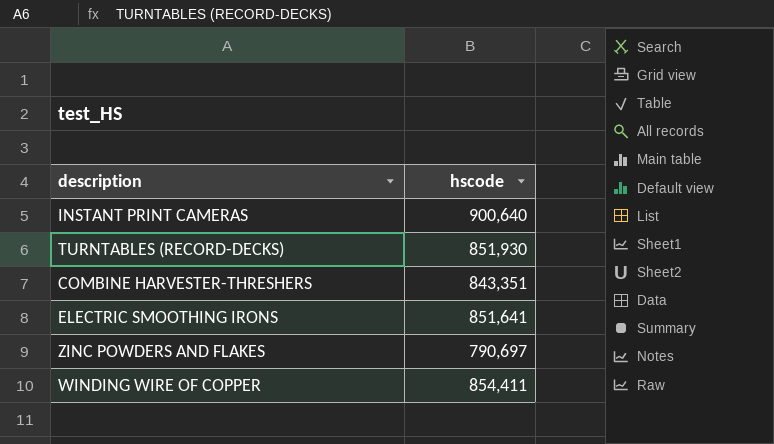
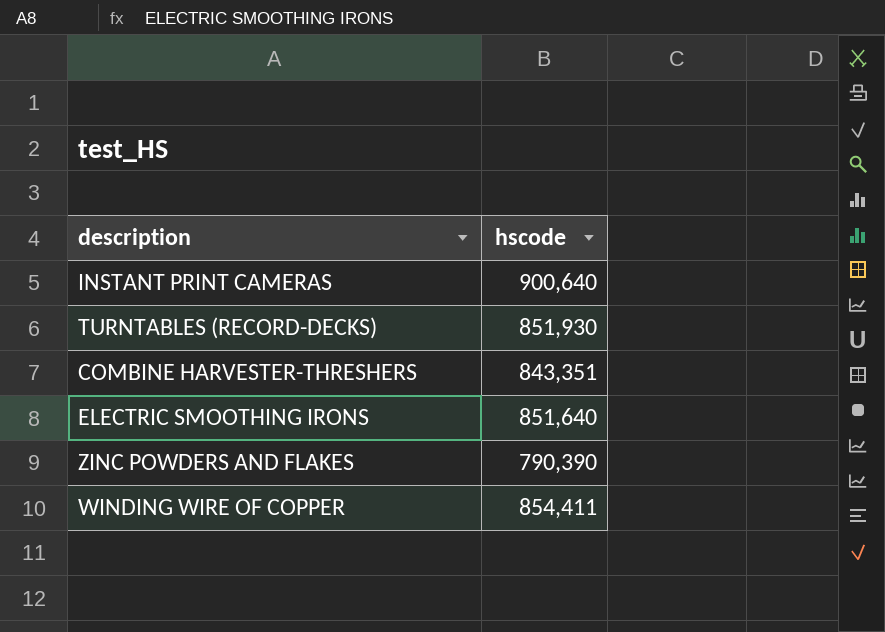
ELECTRIC SMOOTHING IRONS | hscode: 851,641 -> 851,640
ZINC POWDERS AND FLAKES | hscode: 790,697 -> 790,390

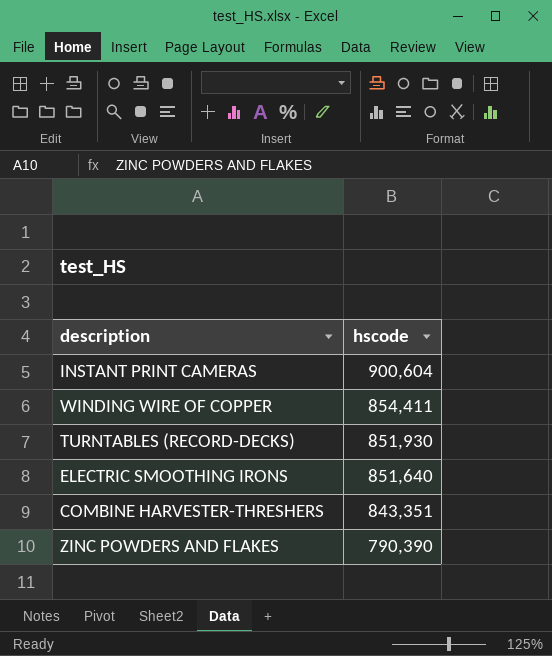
row order: none -> hscode descending
INSTANT PRINT CAMERAS | hscode: 900,640 -> 900,604

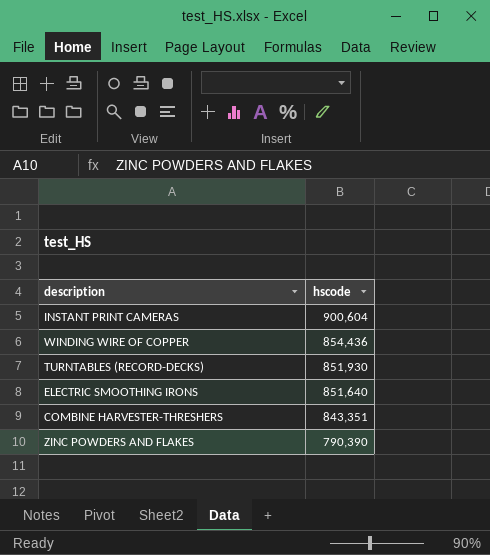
WINDING WIRE OF COPPER | hscode: 854,411 -> 854,436

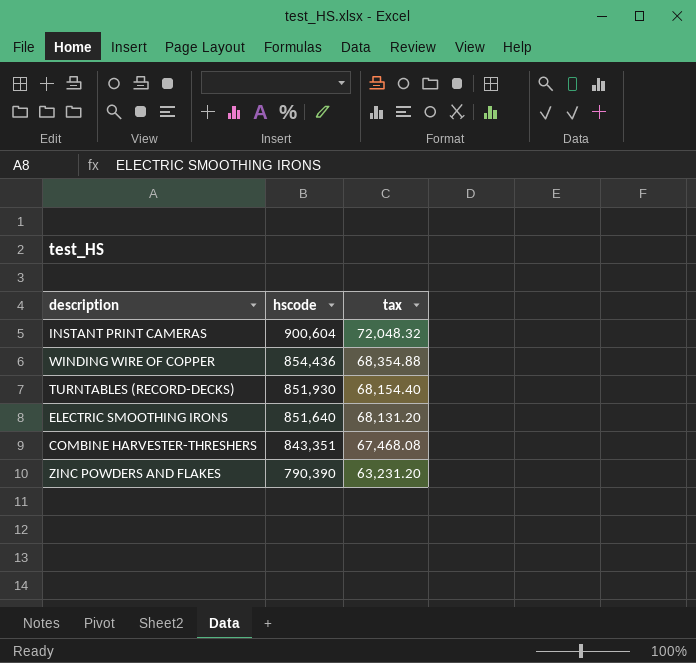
column tax | formula: none -> [hscode] * 0.08

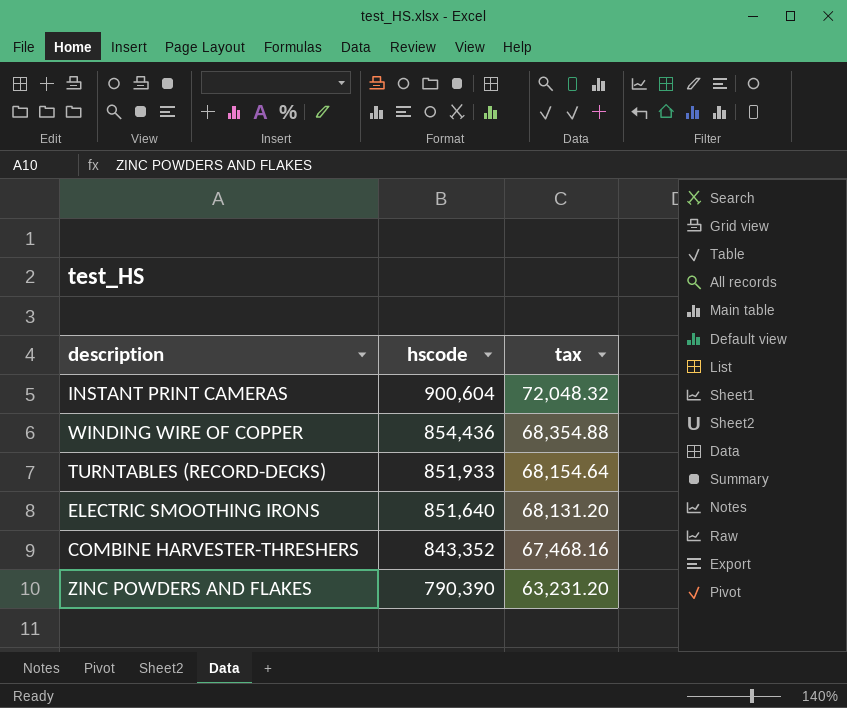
TURNTABLES (RECORD-DECKS) | hscode: 851,930 -> 851,933
TURNTABLES (RECORD-DECKS) | tax: 68,154.40 -> 68,154.64
COMBINE HARVESTER-THRESHERS | hscode: 843,351 -> 843,352
COMBINE HARVESTER-THRESHERS | tax: 67,468.08 -> 67,468.16

